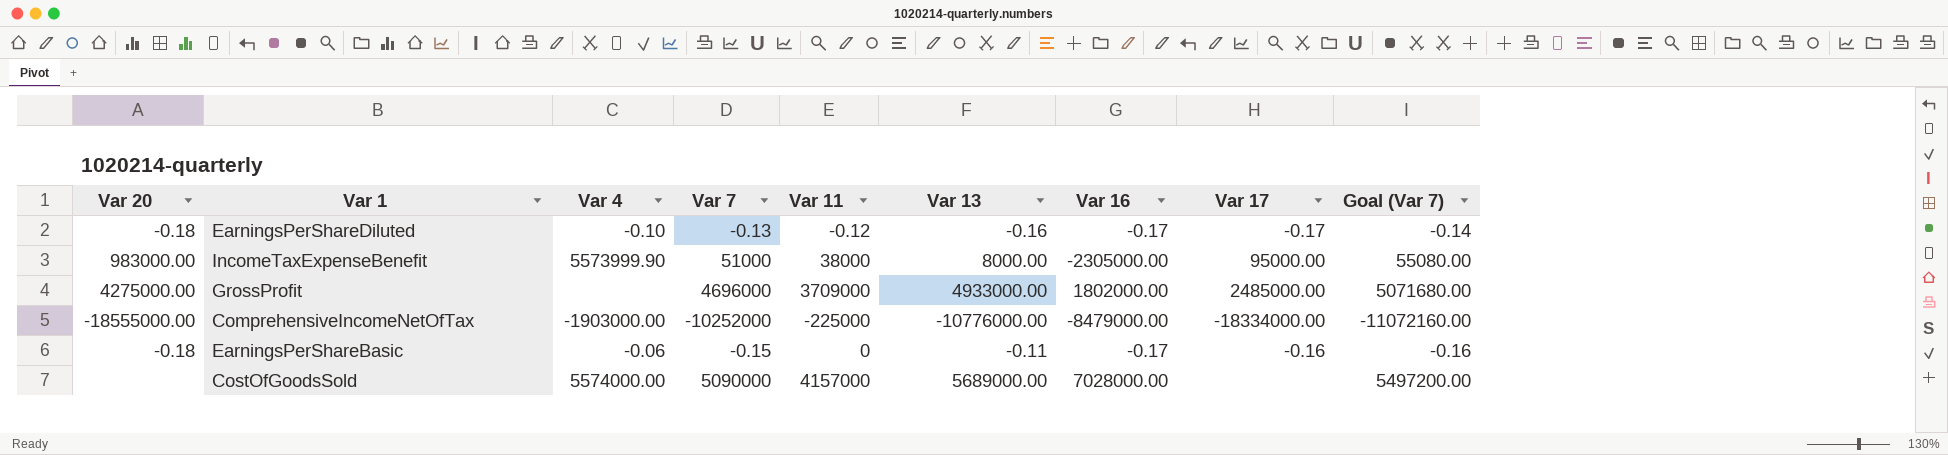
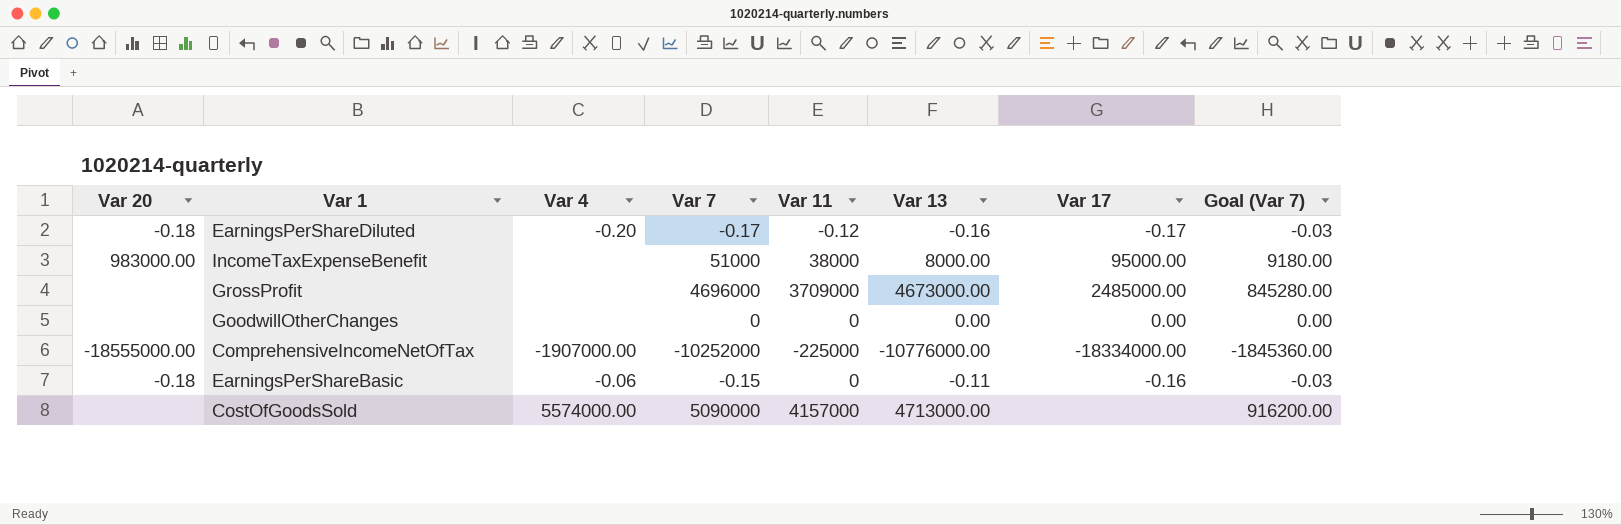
column Var 16 | position: 7 -> none
column Goal (Var 7) | formula: [Var 7] * 1.08 -> [Var 7] * 0.18
EarningsPerShareDiluted | Var 4: -0.10 -> -0.20
EarningsPerShareDiluted | Var 7: -0.13 -> -0.17
IncomeTaxExpenseBenefit | Var 4: 5573999.90 -> none
GrossProfit | Var 20: 4275000.00 -> none
GrossProfit | Var 13: 4933000.00 -> 4673000.00
row GoodwillOtherChanges: none -> none | none | 0 | 0 | 0.00 | 0.00 | 0.00
ComprehensiveIncomeNetOfTax | Var 4: -1903000.00 -> -1907000.00
CostOfGoodsSold | Var 13: 5689000.00 -> 4713000.00

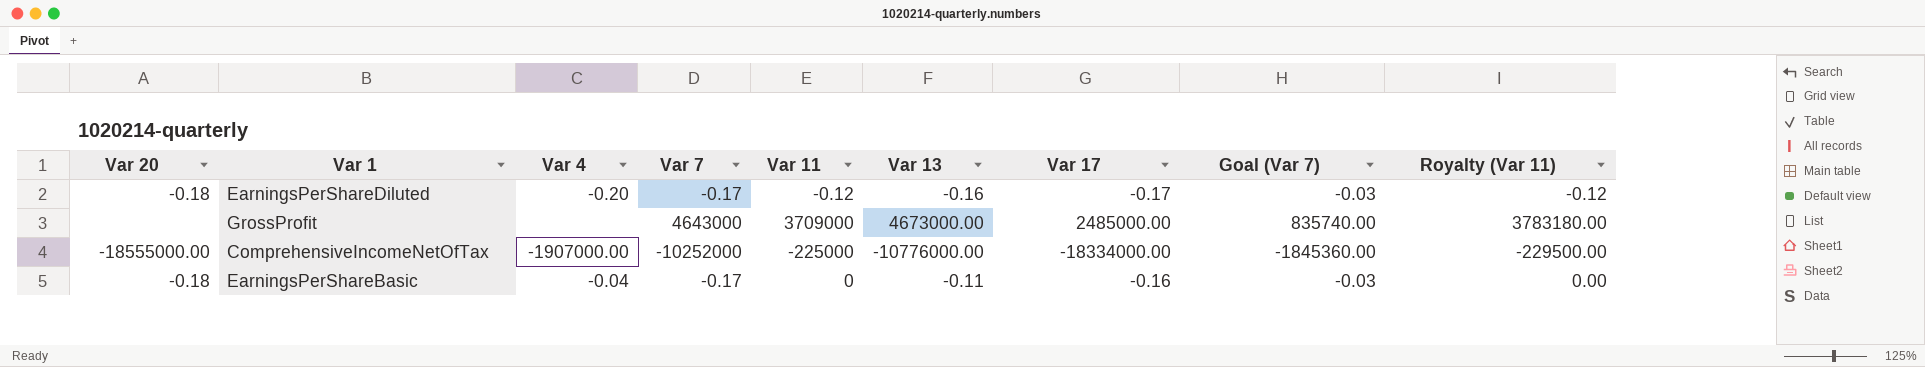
column Royalty (Var 11) | formula: none -> [Var 11] * 1.02
row IncomeTaxExpenseBenefit: 983000.00 | none | 51000 | 38000 | 8000.00 | 95000.00 | 9180.00 -> none
row GoodwillOtherChanges: none | none | 0 | 0 | 0.00 | 0.00 | 0.00 -> none
row CostOfGoodsSold: none | 5574000.00 | 5090000 | 4157000 | 4713000.00 | none | 916200.00 -> none
GrossProfit | Var 7: 4696000 -> 4643000
GrossProfit | Goal (Var 7): 845280.00 -> 835740.00
EarningsPerShareBasic | Var 4: -0.06 -> -0.04
EarningsPerShareBasic | Var 7: -0.15 -> -0.17

